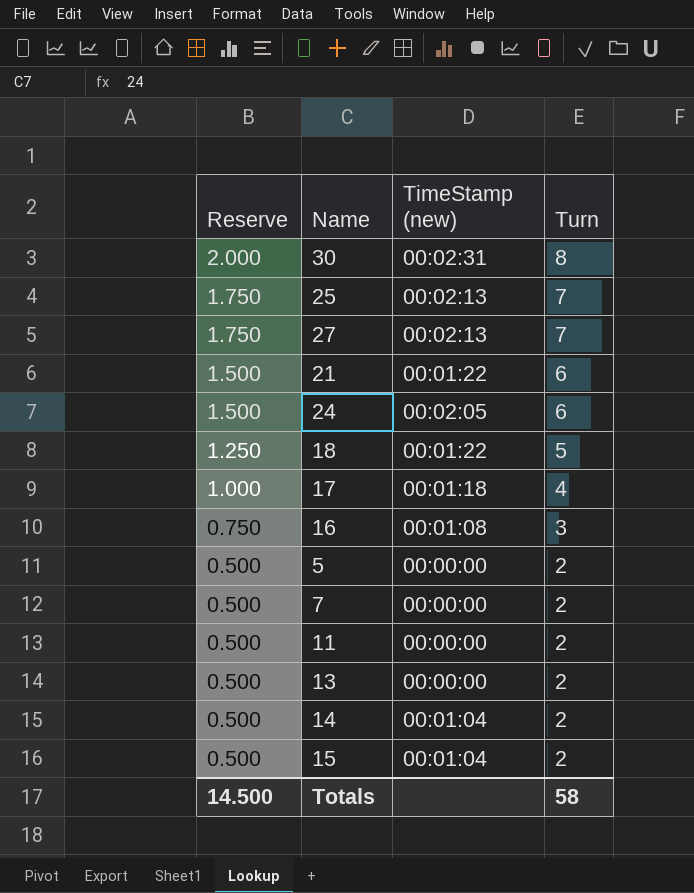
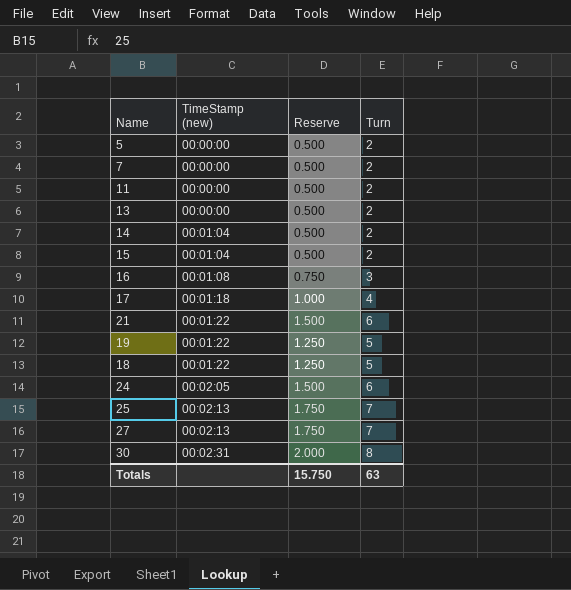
row order: Reserve descending -> TimeStamp (new) ascending
column Reserve | position: 1 -> 3
row 19: none -> 00:01:22 | 1.250 | 5
Totals | Reserve: 14.500 -> 15.750
Totals | Turn: 58 -> 63

